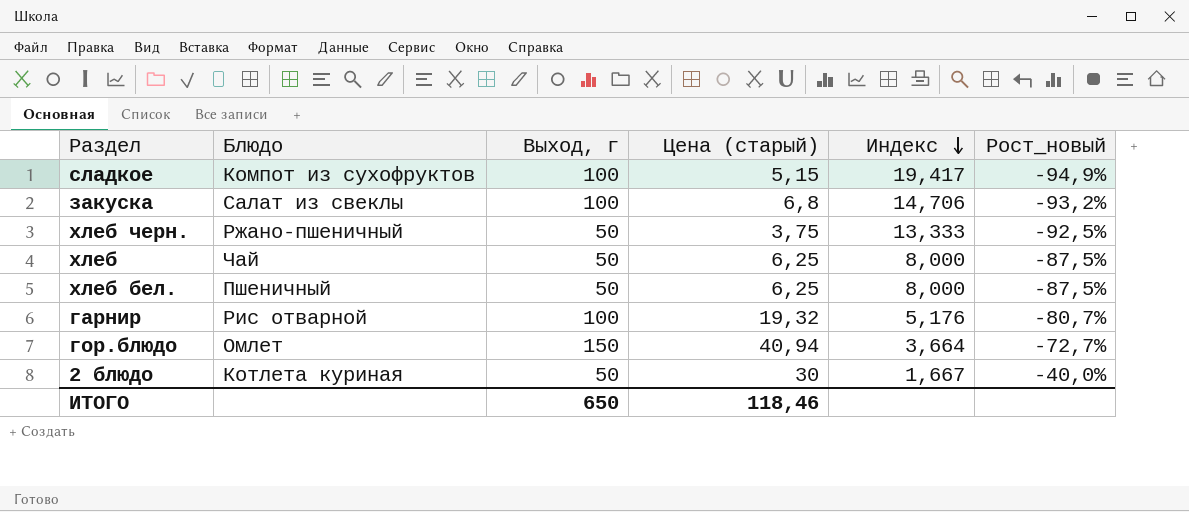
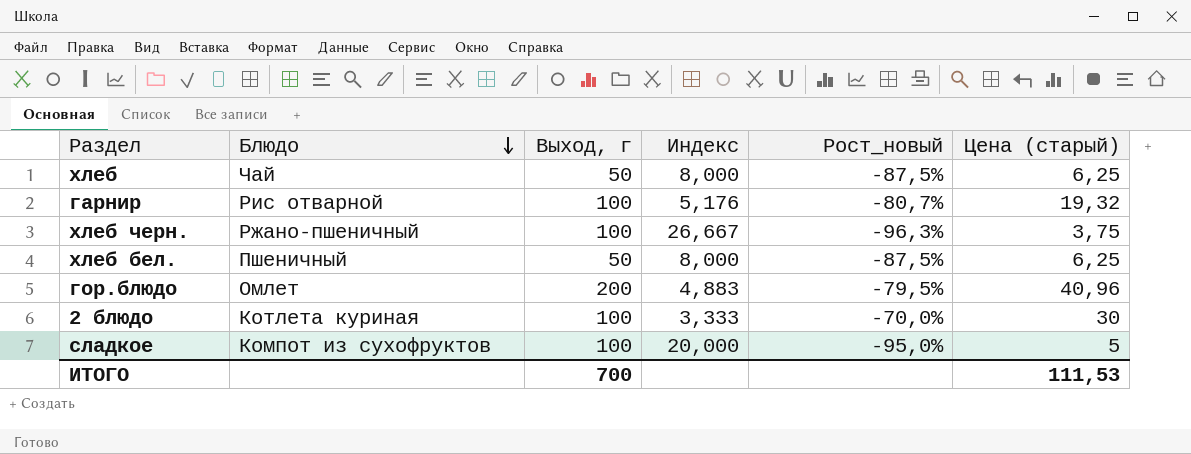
row order: Индекс descending -> Блюдо descending
column Цена (старый) | position: 4 -> 6
row закуска: Салат из свеклы | 100 | 6,8 | 14,706 | -93,2% -> none
хлеб черн. | Выход, г: 50 -> 100
хлеб черн. | Индекс: 13,333 -> 26,667
хлеб черн. | Рост_новый: -92,5% -> -96,3%
гор.блюдо | Выход, г: 150 -> 200
гор.блюдо | Индекс: 3,664 -> 4,883
гор.блюдо | Рост_новый: -72,7% -> -79,5%
гор.блюдо | Цена (старый): 40,94 -> 40,96
2 блюдо | Выход, г: 50 -> 100
2 блюдо | Индекс: 1,667 -> 3,333
2 блюдо | Рост_новый: -40,0% -> -70,0%
сладкое | Индекс: 19,417 -> 20,000
сладкое | Рост_новый: -94,9% -> -95,0%
сладкое | Цена (старый): 5,15 -> 5
ИТОГО | Выход, г: 650 -> 700
ИТОГО | Цена (старый): 118,46 -> 111,53

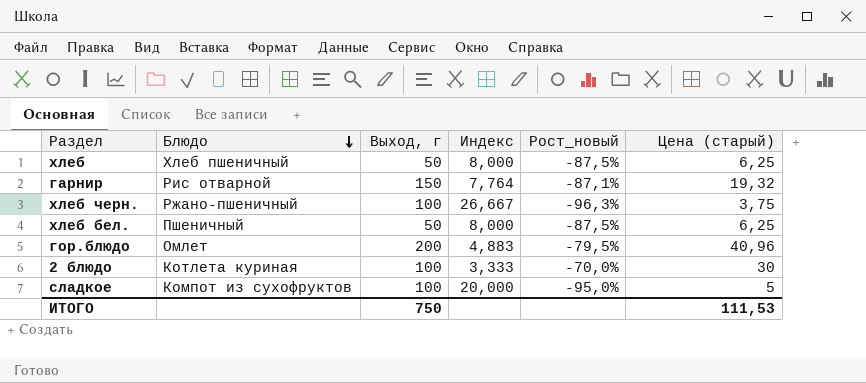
хлеб | Блюдо: Чай -> Хлеб пшеничный
гарнир | Выход, г: 100 -> 150
гарнир | Индекс: 5,176 -> 7,764
гарнир | Рост_новый: -80,7% -> -87,1%
ИТОГО | Выход, г: 700 -> 750

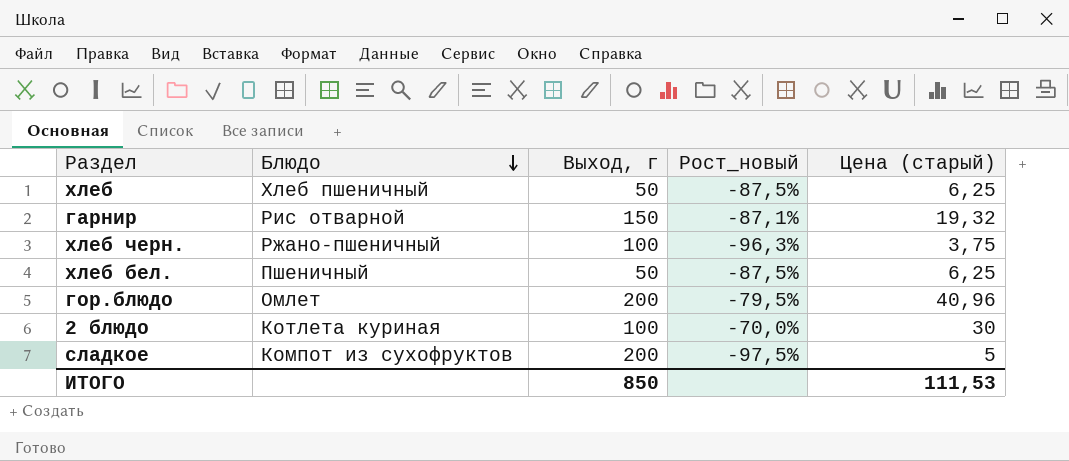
column Индекс | formula: [Выход, г] / [Цена (старый)] -> none
сладкое | Выход, г: 100 -> 200
сладкое | Рост_новый: -95,0% -> -97,5%
ИТОГО | Выход, г: 750 -> 850

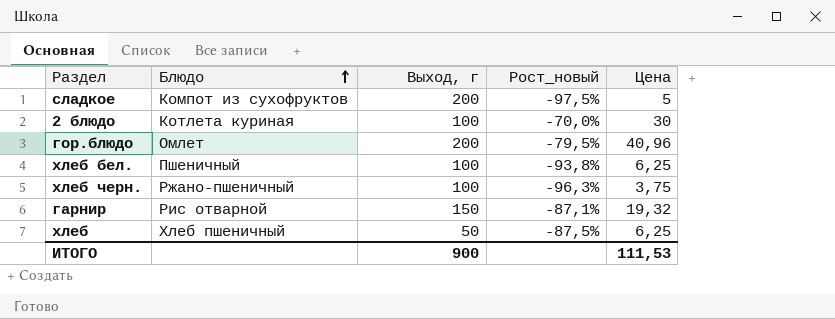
row order: Блюдо descending -> Блюдо ascending
column name: Цена (старый) -> Цена
хлеб бел. | Выход, г: 50 -> 100
хлеб бел. | Рост_новый: -87,5% -> -93,8%
ИТОГО | Выход, г: 850 -> 900

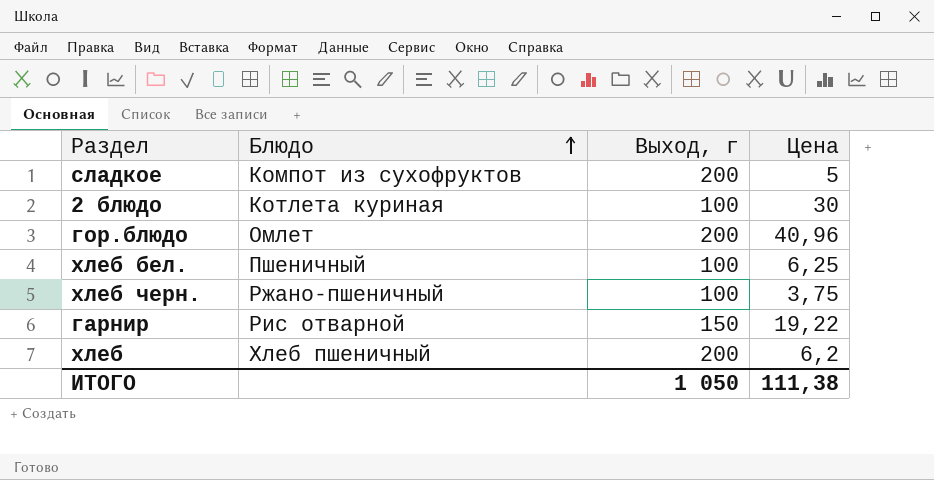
column Рост_новый | formula: ([Цена] - [Выход, г]) / [Выход, г] -> none
гарнир | Цена: 19,32 -> 19,22
хлеб | Выход, г: 50 -> 200
хлеб | Цена: 6,25 -> 6,2
ИТОГО | Выход, г: 900 -> 1 050
ИТОГО | Цена: 111,53 -> 111,38

